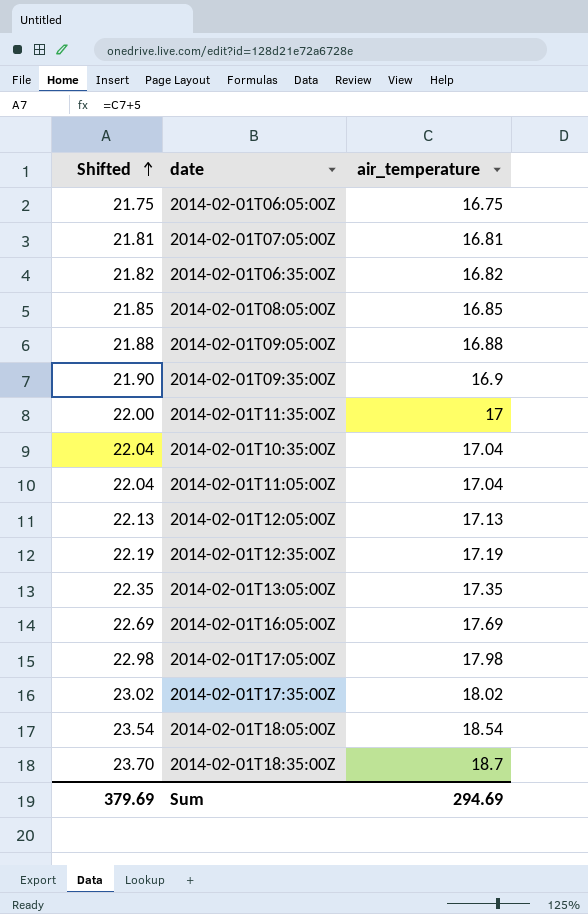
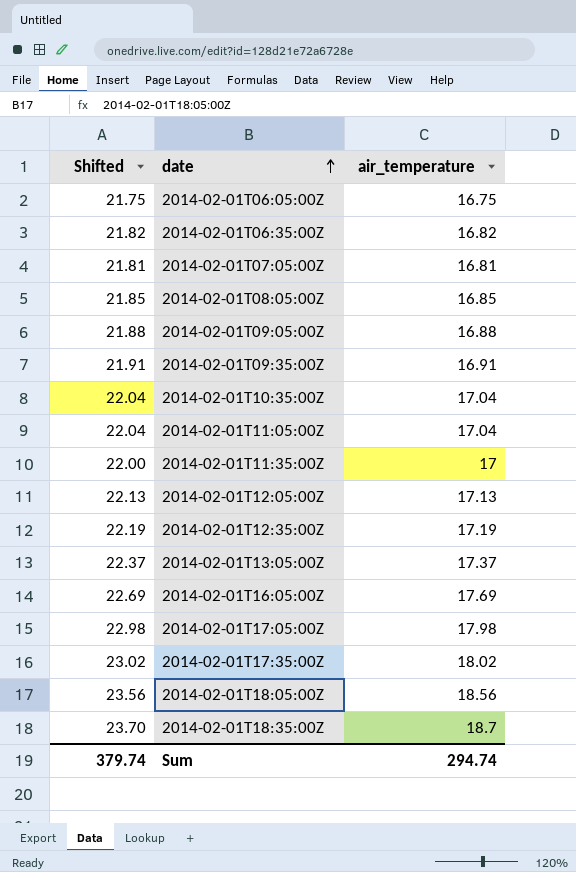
row order: Shifted ascending -> date ascending
2014-02-01T09:35:00Z | Shifted: 21.90 -> 21.91
2014-02-01T09:35:00Z | air_temperature: 16.9 -> 16.91
2014-02-01T13:05:00Z | Shifted: 22.35 -> 22.37
2014-02-01T13:05:00Z | air_temperature: 17.35 -> 17.37
2014-02-01T18:05:00Z | Shifted: 23.54 -> 23.56
2014-02-01T18:05:00Z | air_temperature: 18.54 -> 18.56
Sum | Shifted: 379.69 -> 379.74
Sum | air_temperature: 294.69 -> 294.74

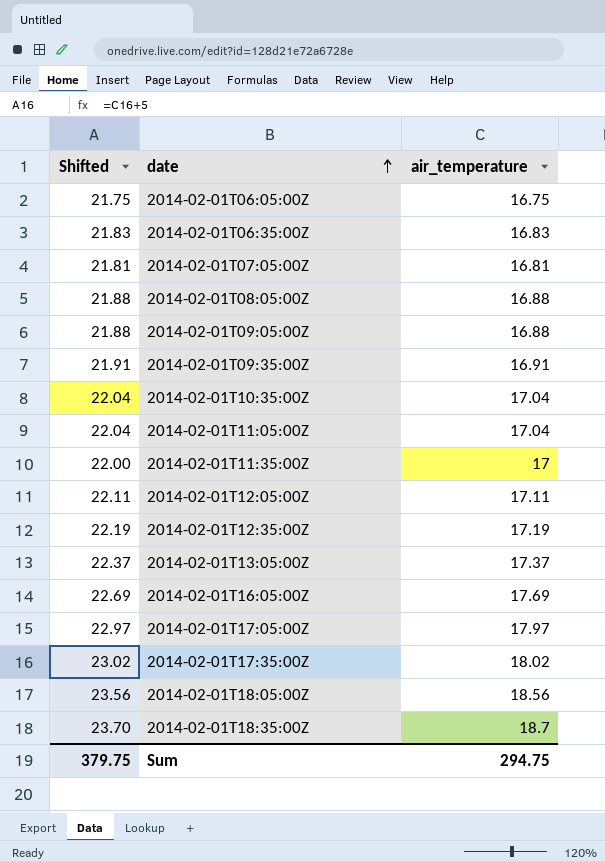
2014-02-01T06:35:00Z | Shifted: 21.82 -> 21.83
2014-02-01T06:35:00Z | air_temperature: 16.82 -> 16.83
2014-02-01T08:05:00Z | Shifted: 21.85 -> 21.88
2014-02-01T08:05:00Z | air_temperature: 16.85 -> 16.88
2014-02-01T12:05:00Z | Shifted: 22.13 -> 22.11
2014-02-01T12:05:00Z | air_temperature: 17.13 -> 17.11
2014-02-01T17:05:00Z | Shifted: 22.98 -> 22.97
2014-02-01T17:05:00Z | air_temperature: 17.98 -> 17.97
Sum | Shifted: 379.74 -> 379.75
Sum | air_temperature: 294.74 -> 294.75

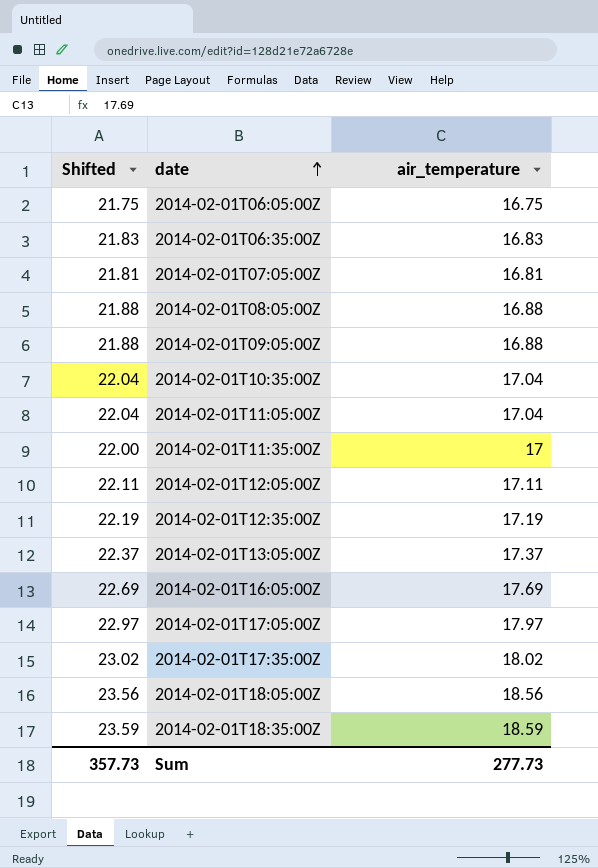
row 2014-02-01T09:35:00Z: 21.91 | 16.91 -> none
2014-02-01T18:35:00Z | Shifted: 23.70 -> 23.59
2014-02-01T18:35:00Z | air_temperature: 18.7 -> 18.59
Sum | Shifted: 379.75 -> 357.73
Sum | air_temperature: 294.75 -> 277.73

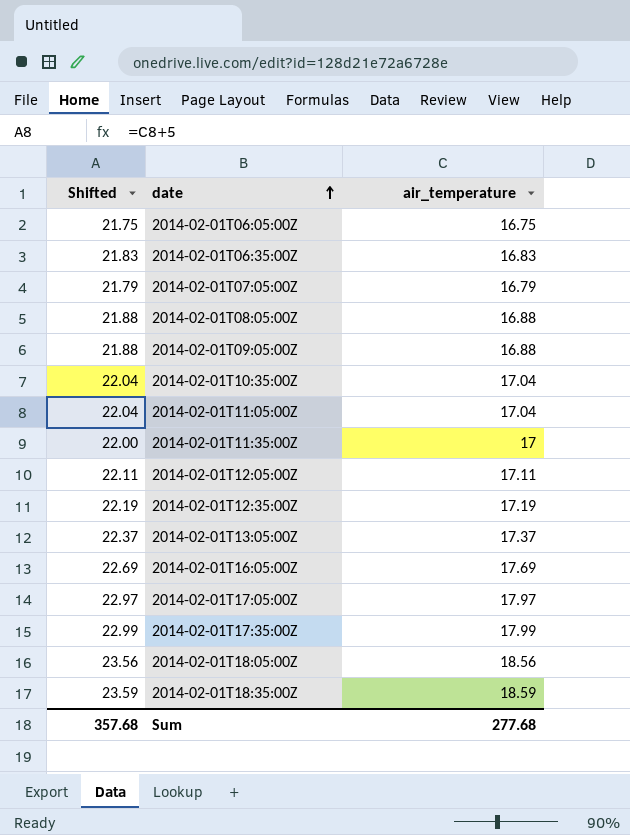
2014-02-01T07:05:00Z | Shifted: 21.81 -> 21.79
2014-02-01T07:05:00Z | air_temperature: 16.81 -> 16.79
2014-02-01T17:35:00Z | Shifted: 23.02 -> 22.99
2014-02-01T17:35:00Z | air_temperature: 18.02 -> 17.99
Sum | Shifted: 357.73 -> 357.68
Sum | air_temperature: 277.73 -> 277.68

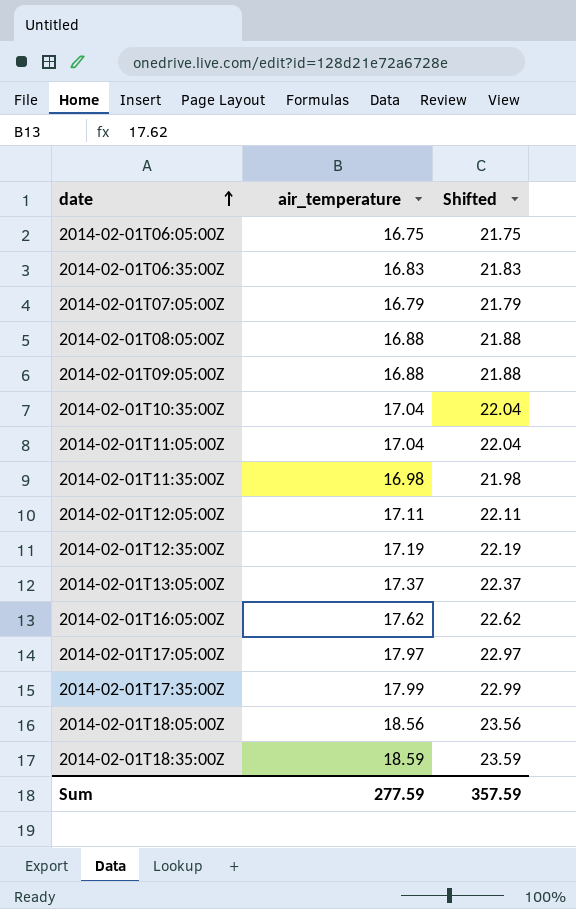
column Shifted | position: 1 -> 3
2014-02-01T11:35:00Z | air_temperature: 17 -> 16.98
2014-02-01T11:35:00Z | Shifted: 22.00 -> 21.98
2014-02-01T16:05:00Z | air_temperature: 17.69 -> 17.62
2014-02-01T16:05:00Z | Shifted: 22.69 -> 22.62
Sum | air_temperature: 277.68 -> 277.59
Sum | Shifted: 357.68 -> 357.59

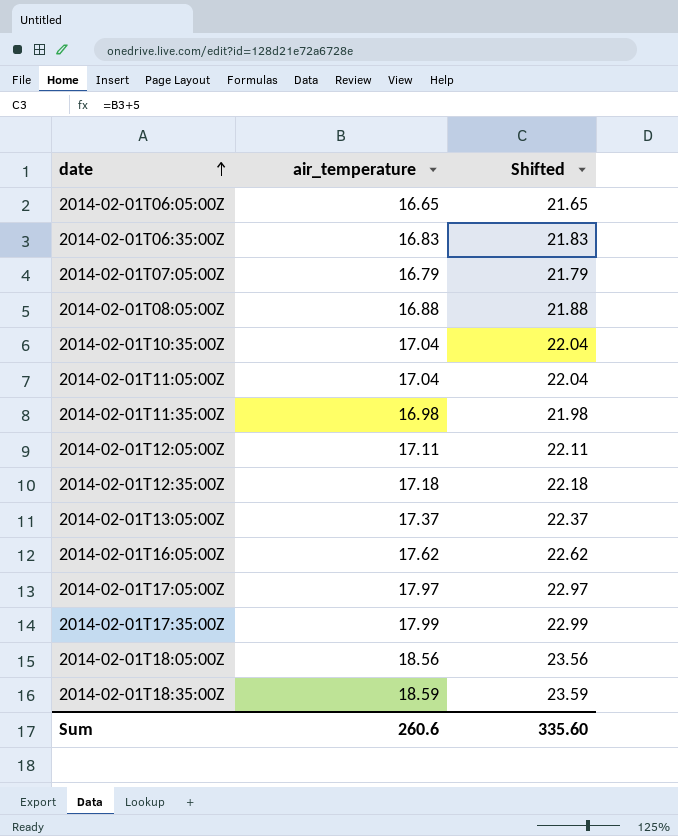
row 2014-02-01T09:05:00Z: 16.88 | 21.88 -> none
2014-02-01T06:05:00Z | air_temperature: 16.75 -> 16.65
2014-02-01T06:05:00Z | Shifted: 21.75 -> 21.65
2014-02-01T12:35:00Z | air_temperature: 17.19 -> 17.18
2014-02-01T12:35:00Z | Shifted: 22.19 -> 22.18
Sum | air_temperature: 277.59 -> 260.6
Sum | Shifted: 357.59 -> 335.60

